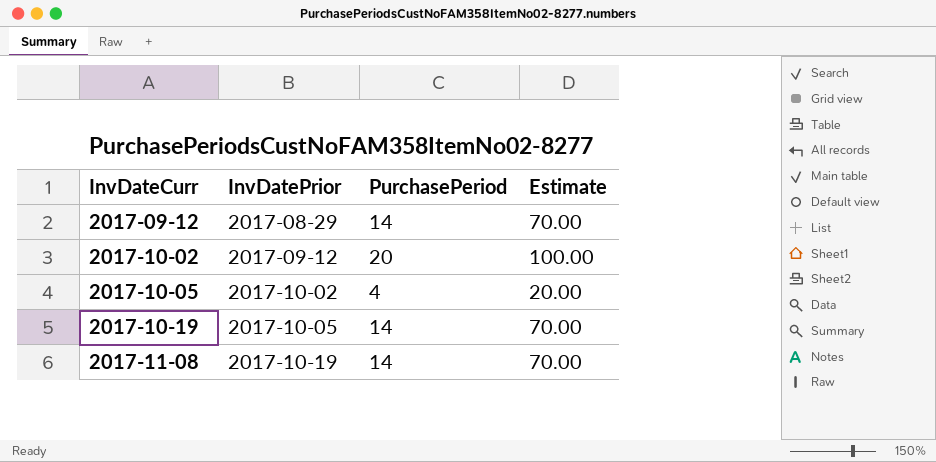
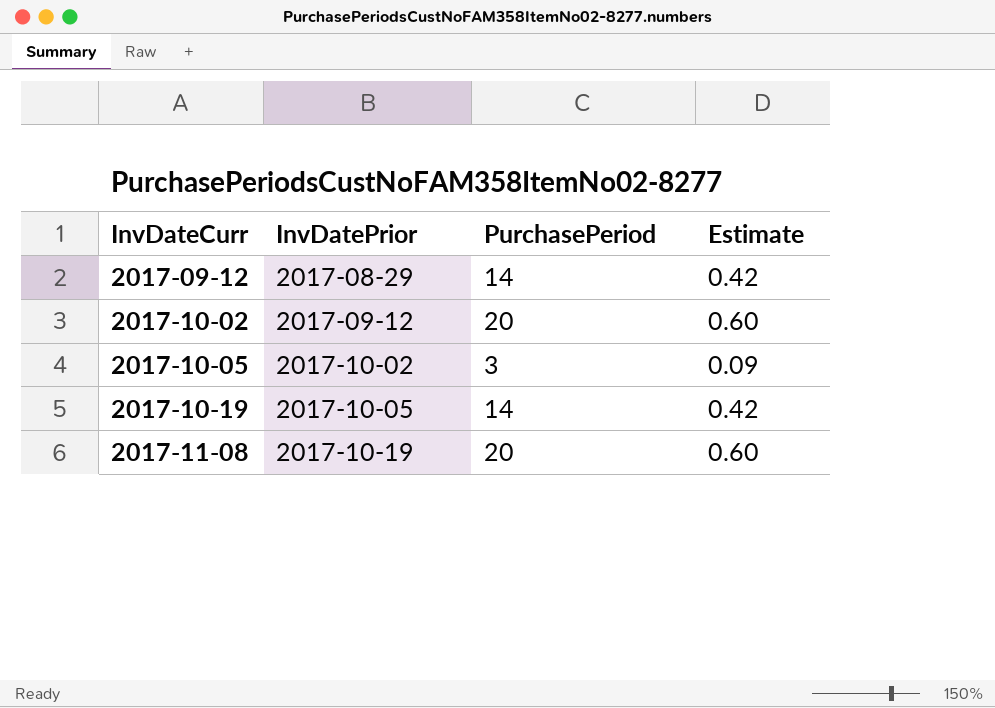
column Estimate | formula: [PurchasePeriod] * 5 -> [PurchasePeriod] * 0.03
2017-10-05 | PurchasePeriod: 4 -> 3
2017-11-08 | PurchasePeriod: 14 -> 20

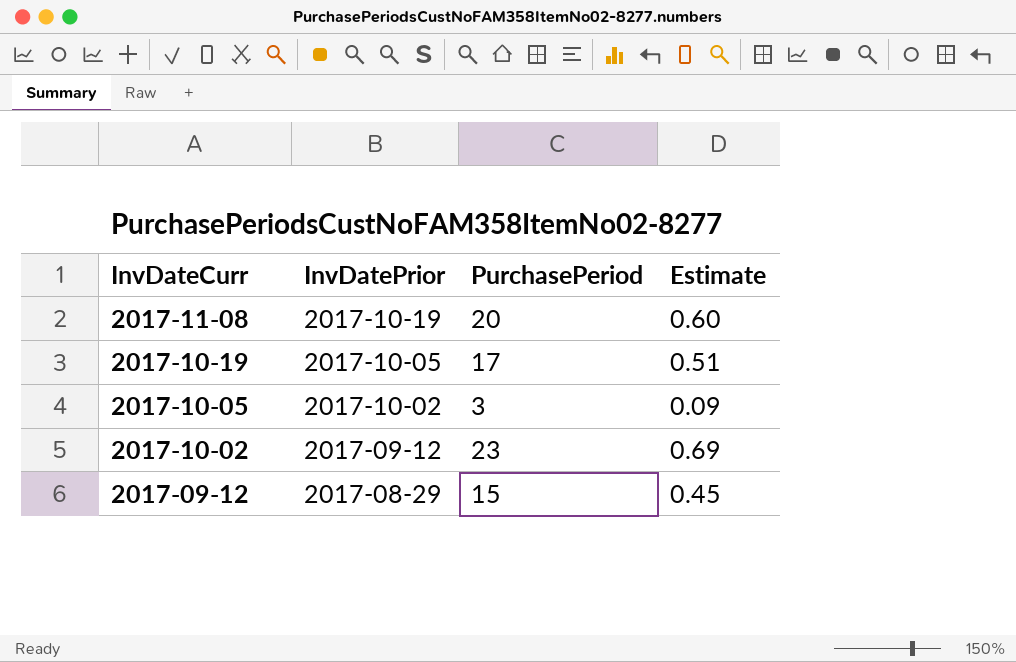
row order: InvDateCurr ascending -> InvDateCurr descending
2017-10-19 | PurchasePeriod: 14 -> 17
2017-10-19 | Estimate: 0.42 -> 0.51
2017-10-02 | PurchasePeriod: 20 -> 23
2017-10-02 | Estimate: 0.60 -> 0.69
2017-09-12 | PurchasePeriod: 14 -> 15
2017-09-12 | Estimate: 0.42 -> 0.45

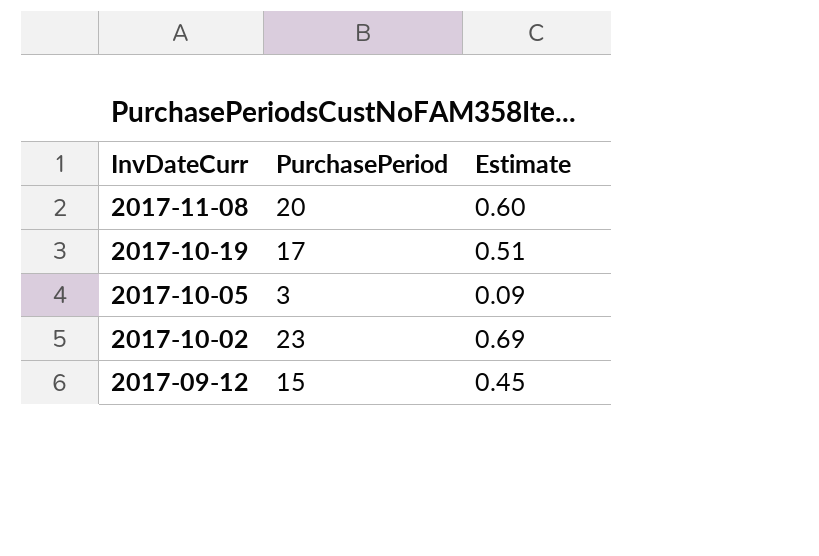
column InvDatePrior | position: 2 -> none

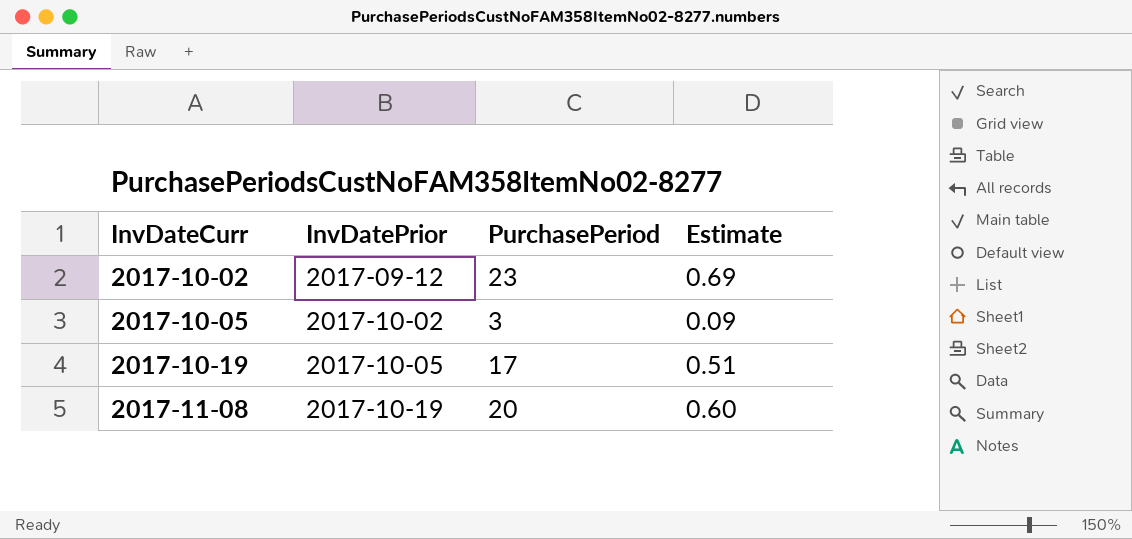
row order: InvDateCurr descending -> InvDateCurr ascending
column InvDatePrior | position: none -> 2
row 2017-09-12: 15 | 0.45 -> none

